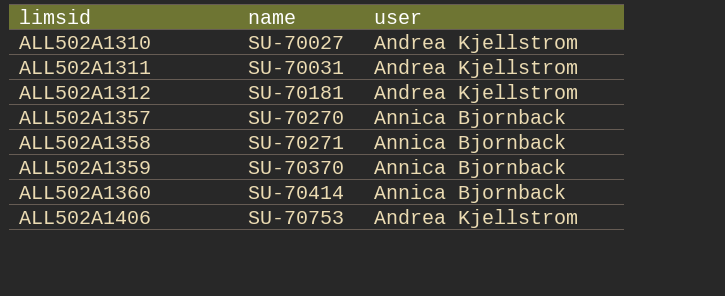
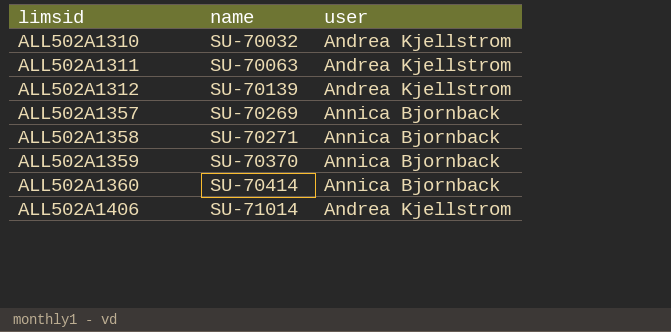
ALL502A1310 | name: SU-70027 -> SU-70032
ALL502A1311 | name: SU-70031 -> SU-70063
ALL502A1312 | name: SU-70181 -> SU-70139
ALL502A1357 | name: SU-70270 -> SU-70269
ALL502A1406 | name: SU-70753 -> SU-71014

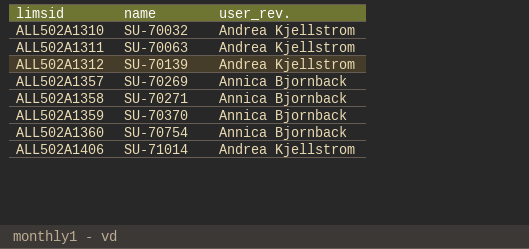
column name: user -> user_rev.
ALL502A1360 | name: SU-70414 -> SU-70754

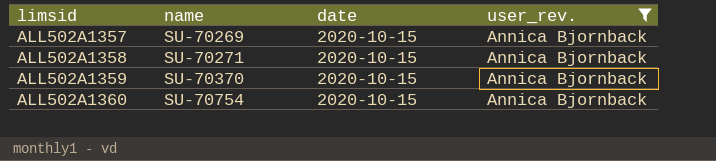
filter: none -> user_rev. = Annica Bjornback
column date | position: none -> 3

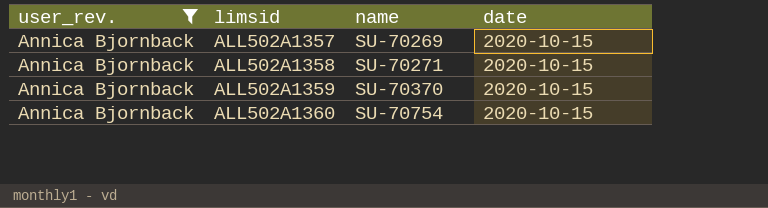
column user_rev. | position: 4 -> 1

